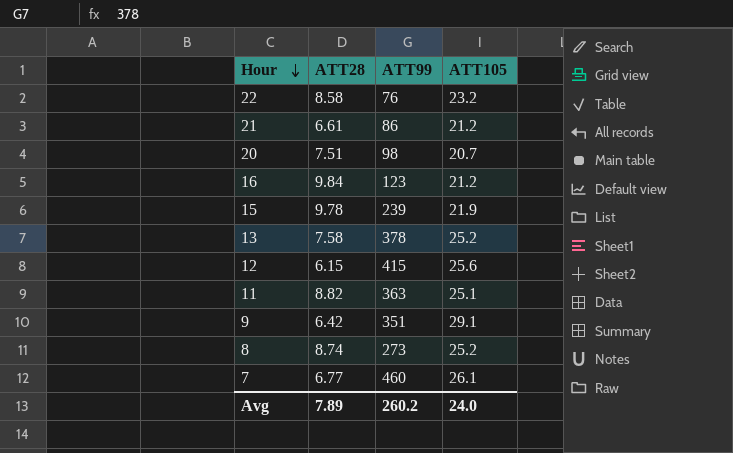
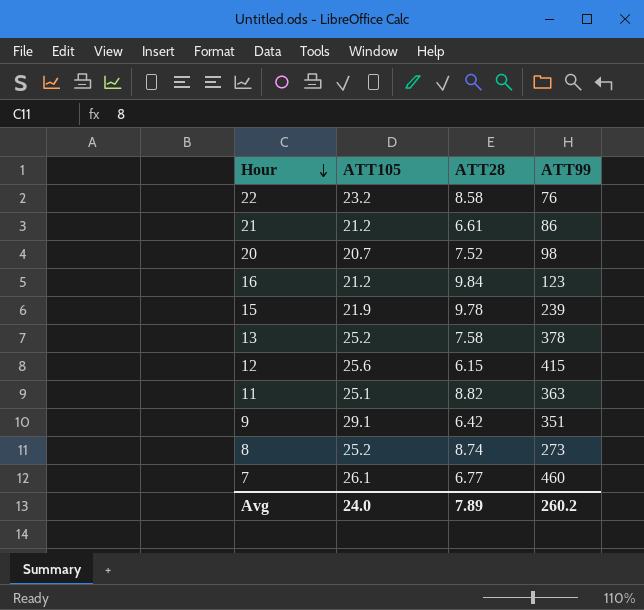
column ATT105 | position: 4 -> 2
20 | ATT28: 7.51 -> 7.52

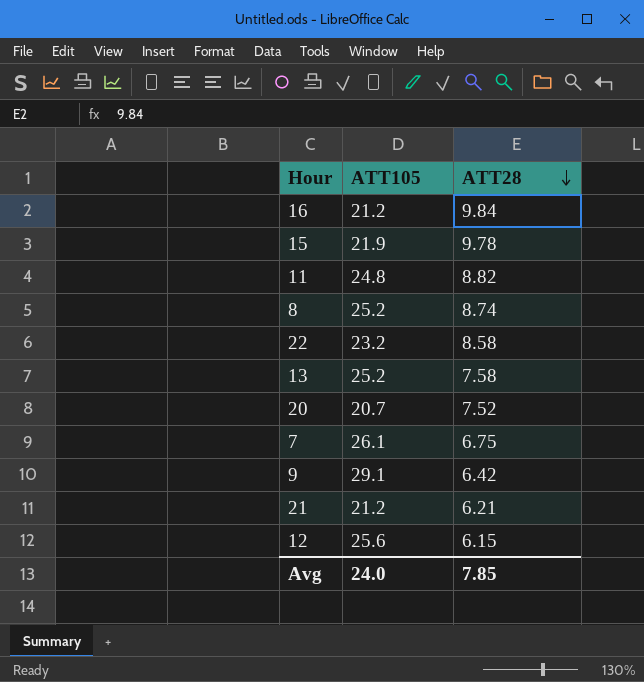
row order: Hour descending -> ATT28 descending
column ATT99 | position: 4 -> none
11 | ATT105: 25.1 -> 24.8
7 | ATT28: 6.77 -> 6.75
21 | ATT28: 6.61 -> 6.21
Avg | ATT28: 7.89 -> 7.85

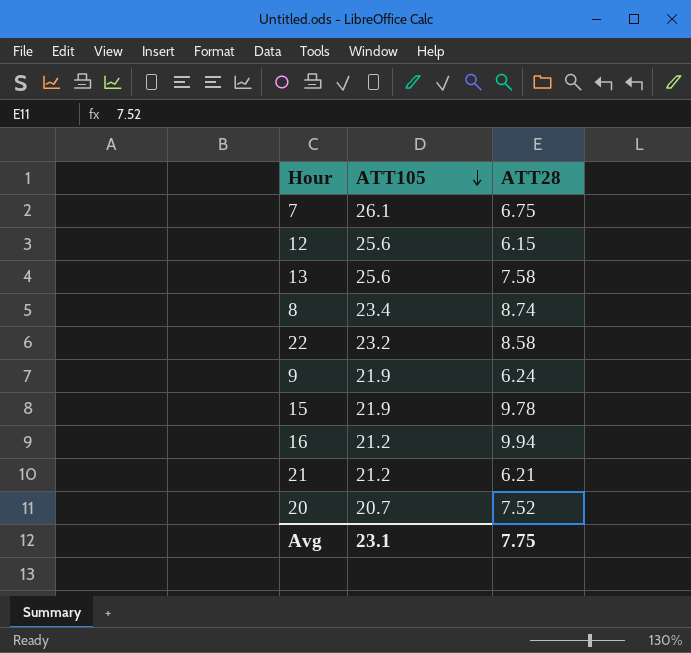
row order: ATT28 descending -> ATT105 descending
row 11: 24.8 | 8.82 -> none
13 | ATT105: 25.2 -> 25.6
8 | ATT105: 25.2 -> 23.4
9 | ATT105: 29.1 -> 21.9
9 | ATT28: 6.42 -> 6.24
16 | ATT28: 9.84 -> 9.94
Avg | ATT105: 24.0 -> 23.1
Avg | ATT28: 7.85 -> 7.75

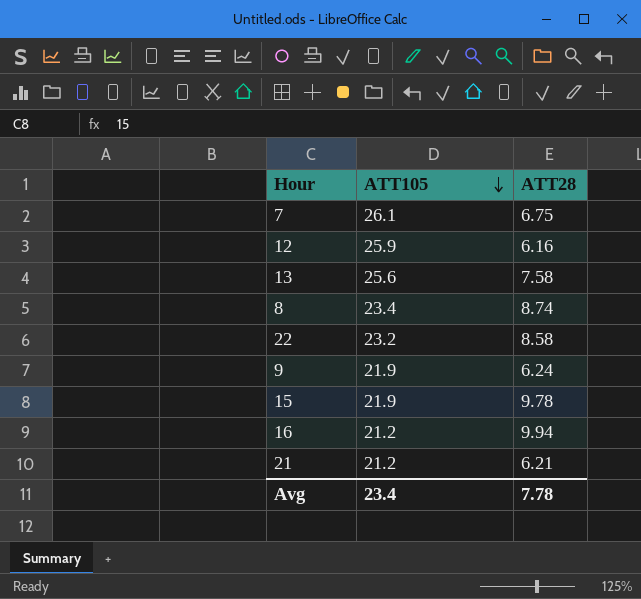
row 20: 20.7 | 7.52 -> none
12 | ATT105: 25.6 -> 25.9
12 | ATT28: 6.15 -> 6.16
Avg | ATT105: 23.1 -> 23.4
Avg | ATT28: 7.75 -> 7.78

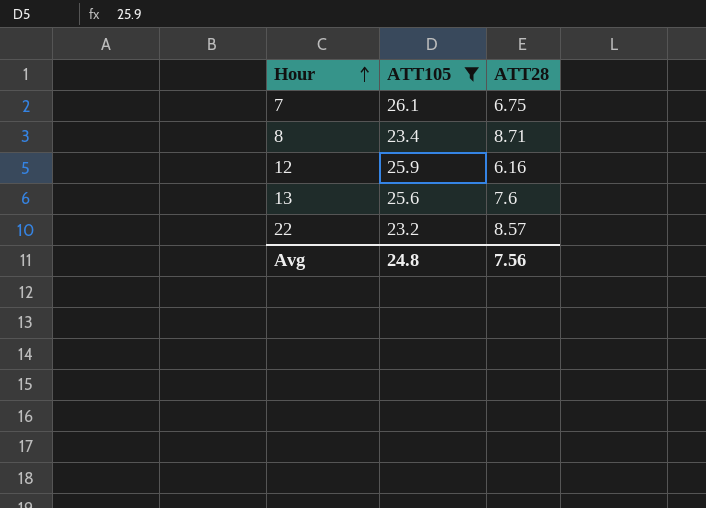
filter: none -> ATT105 >= 23.2
row order: ATT105 descending -> Hour ascending
8 | ATT28: 8.74 -> 8.71
13 | ATT28: 7.58 -> 7.6
22 | ATT28: 8.58 -> 8.57
Avg | ATT105: 23.4 -> 24.8
Avg | ATT28: 7.78 -> 7.56

